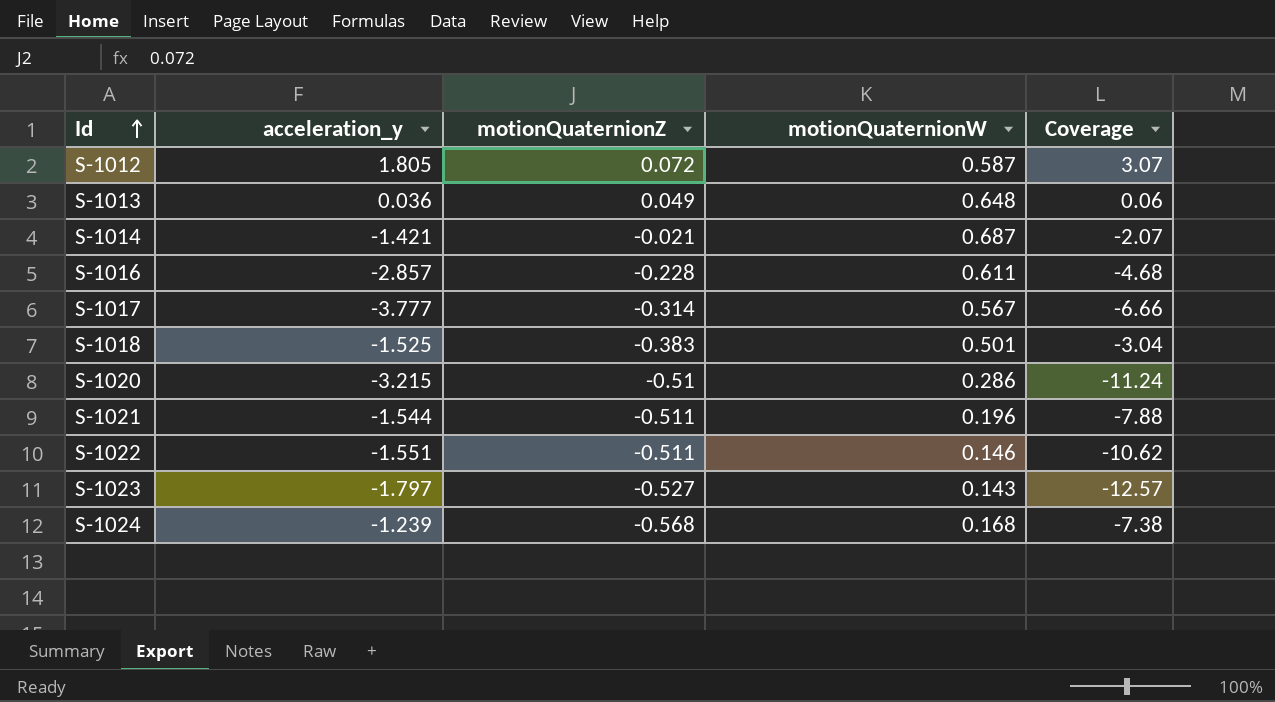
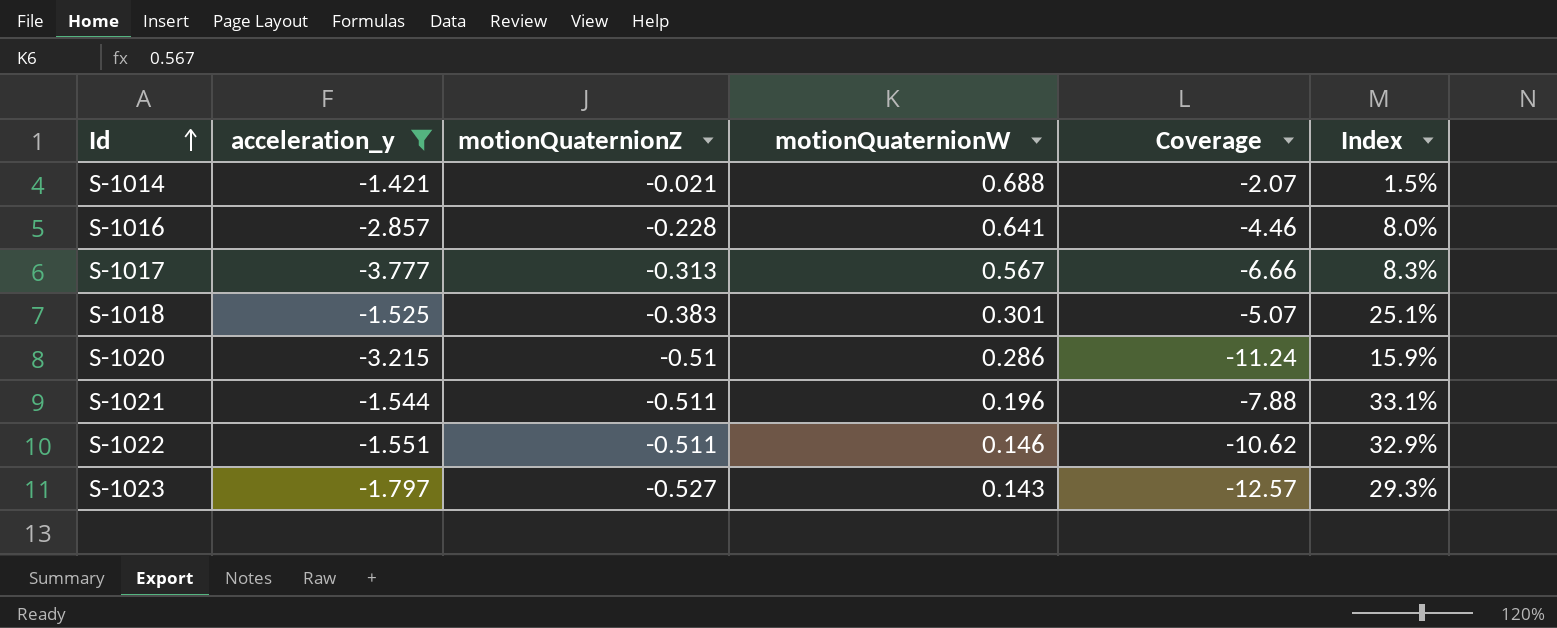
filter: none -> acceleration_y <= -1.421
column Index | formula: none -> [motionQuaternionZ] / [acceleration_y]
S-1014 | motionQuaternionW: 0.687 -> 0.688
S-1016 | motionQuaternionW: 0.611 -> 0.641
S-1016 | Coverage: -4.68 -> -4.46
S-1017 | motionQuaternionZ: -0.314 -> -0.313
S-1018 | motionQuaternionW: 0.501 -> 0.301
S-1018 | Coverage: -3.04 -> -5.07

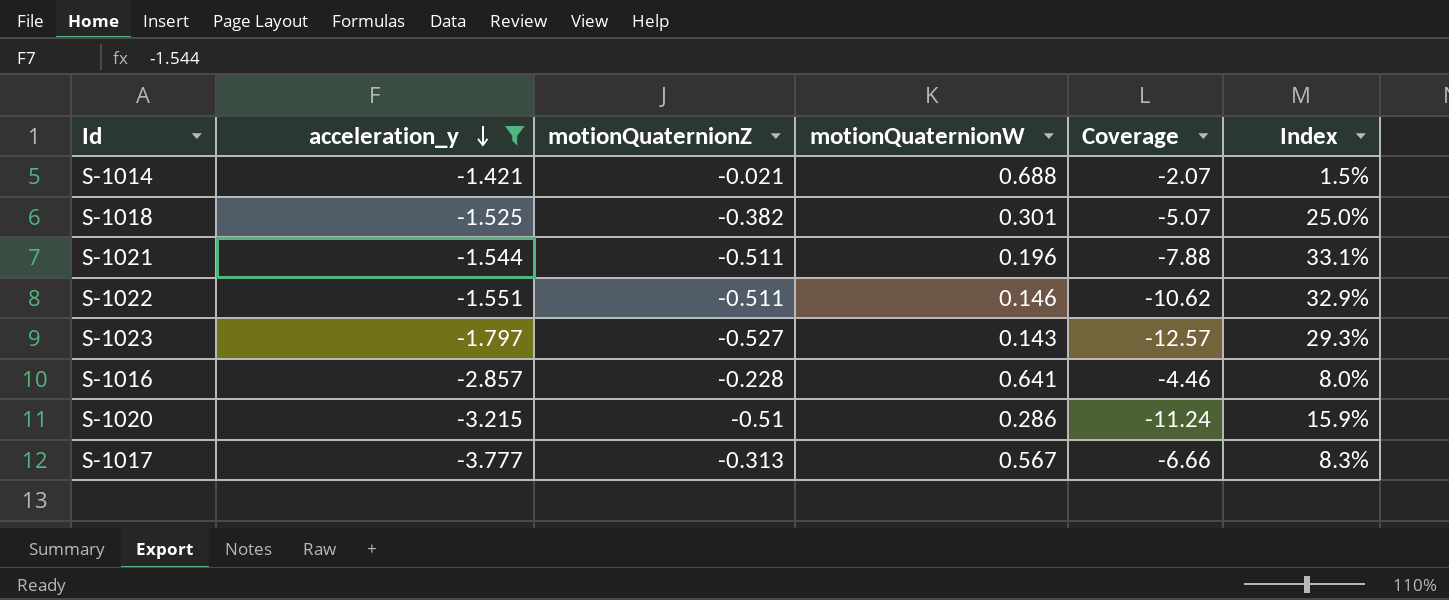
row order: Id ascending -> acceleration_y descending
S-1018 | motionQuaternionZ: -0.383 -> -0.382
S-1018 | Index: 25.1% -> 25.0%

